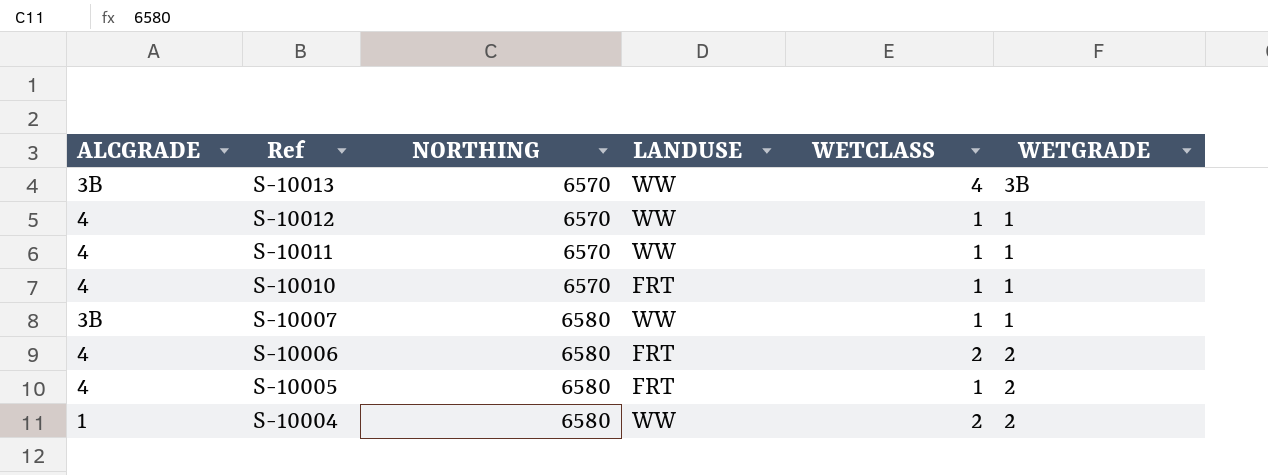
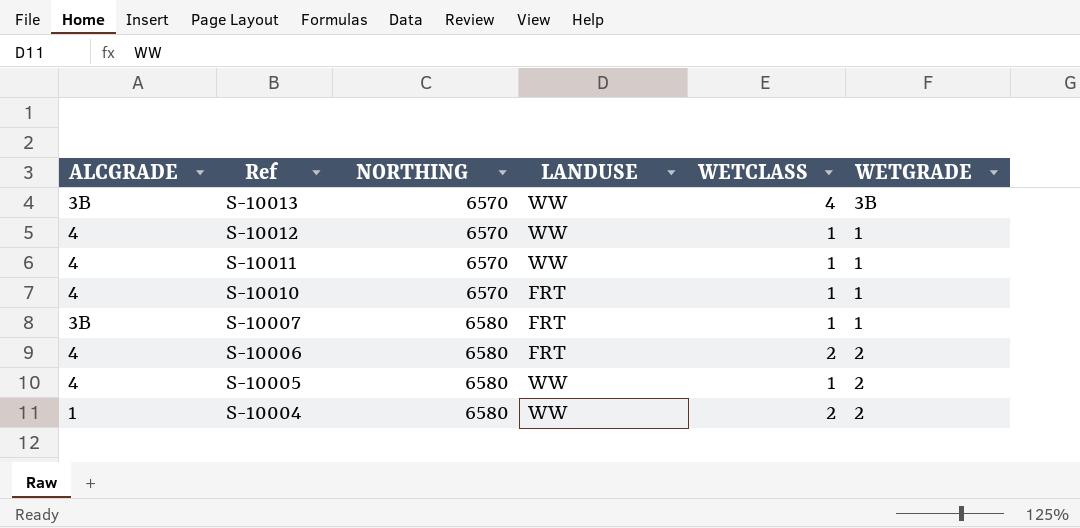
S-10007 | LANDUSE: WW -> FRT
S-10005 | LANDUSE: FRT -> WW

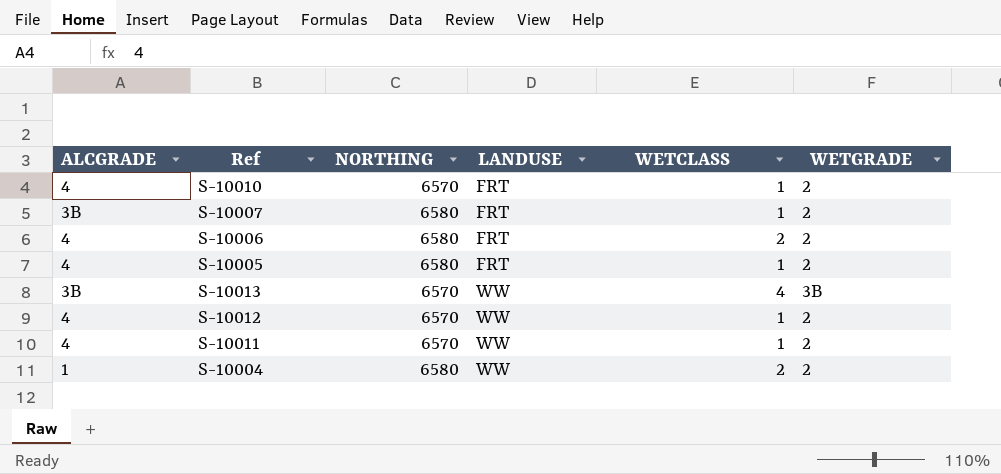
row order: Ref descending -> LANDUSE ascending
S-10010 | WETGRADE: 1 -> 2
S-10007 | WETGRADE: 1 -> 2
S-10005 | LANDUSE: WW -> FRT
S-10012 | WETGRADE: 1 -> 2
S-10011 | WETGRADE: 1 -> 2

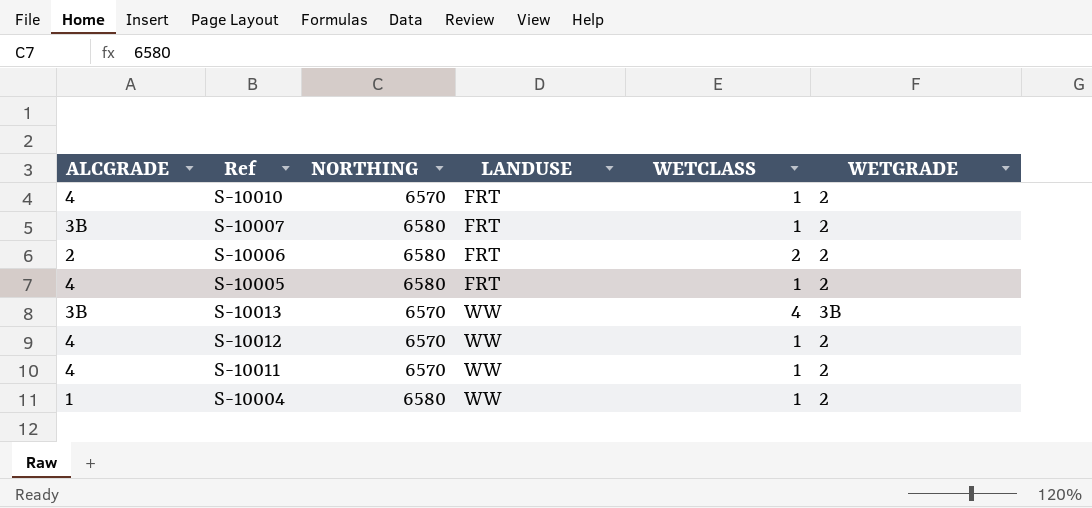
S-10006 | ALCGRADE: 4 -> 2
S-10004 | WETCLASS: 2 -> 1

